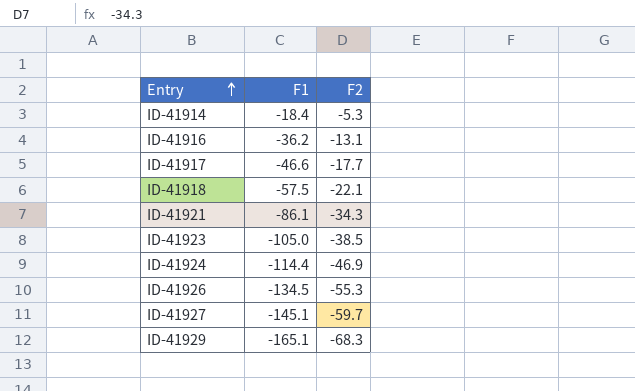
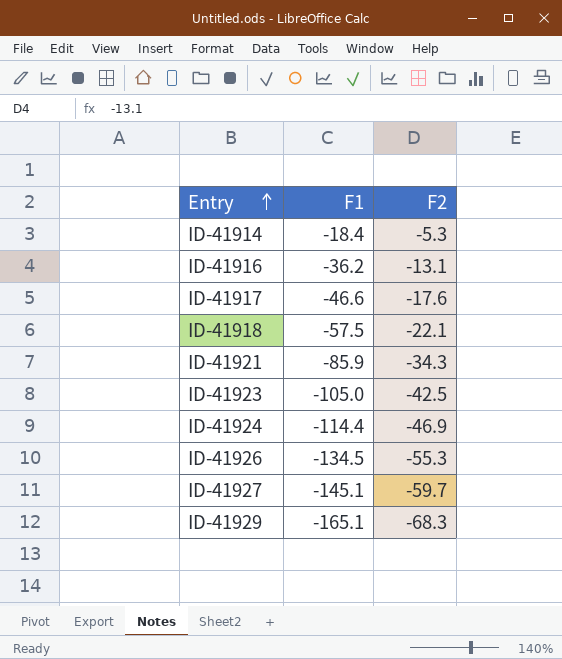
ID-41917 | F2: -17.7 -> -17.6
ID-41921 | F1: -86.1 -> -85.9
ID-41923 | F2: -38.5 -> -42.5

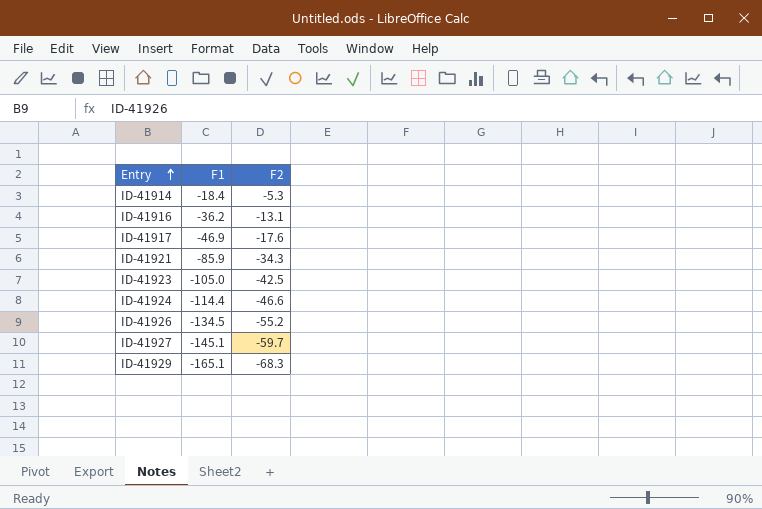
row ID-41918: -57.5 | -22.1 -> none
ID-41917 | F1: -46.6 -> -46.9
ID-41924 | F2: -46.9 -> -46.6
ID-41926 | F2: -55.3 -> -55.2

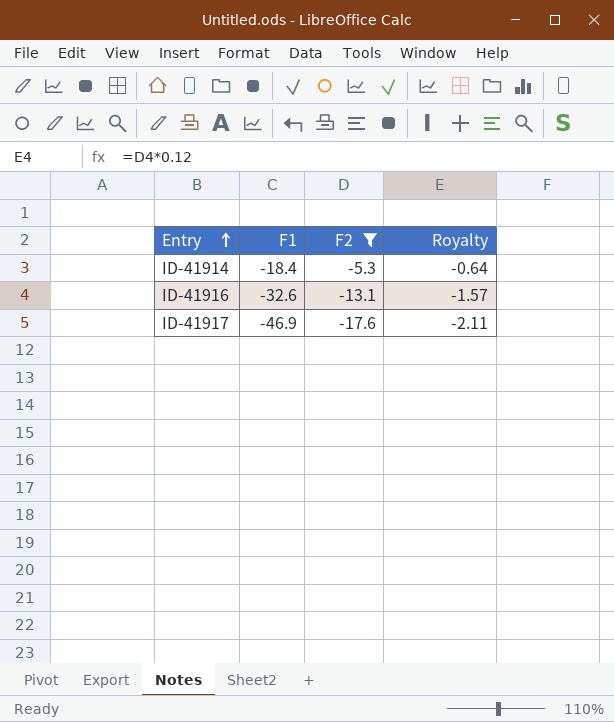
filter: none -> F2 >= -17.6
column Royalty | formula: none -> [F2] * 0.12
ID-41916 | F1: -36.2 -> -32.6

